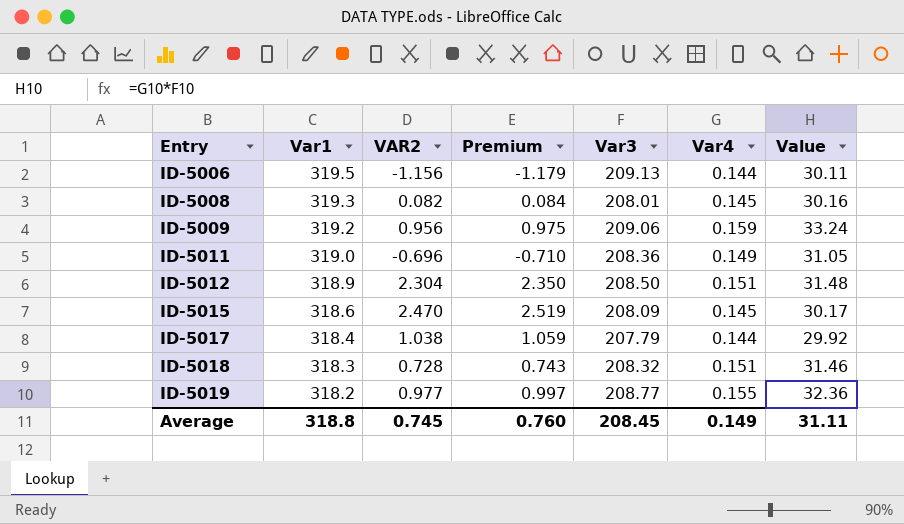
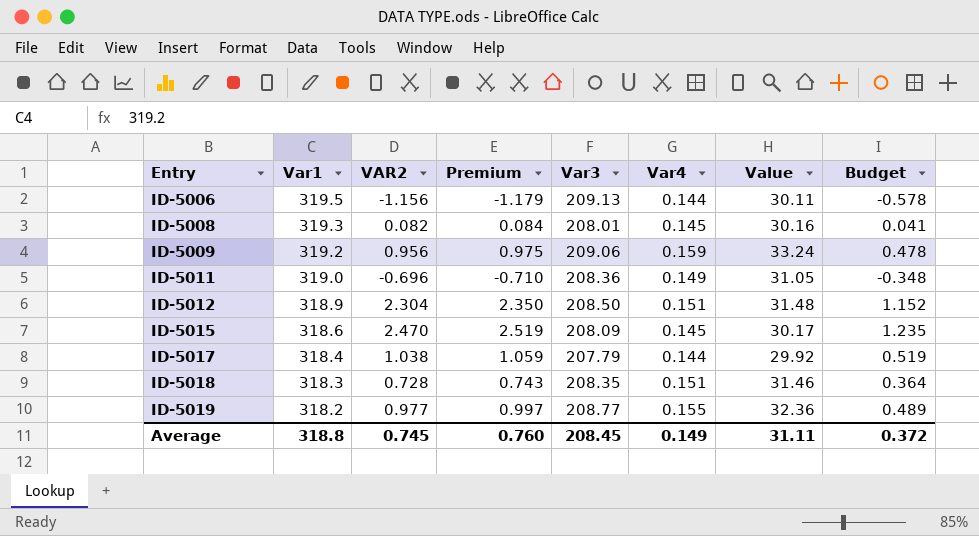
column Budget | formula: none -> [VAR2] * 0.5
ID-5018 | Var3: 208.32 -> 208.35

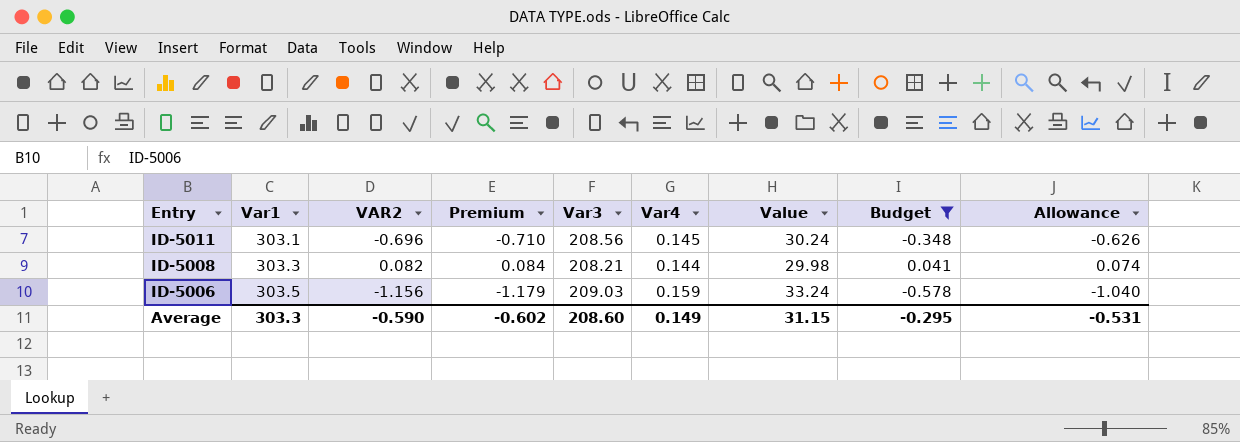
filter: none -> Budget <= 0.041
row order: Entry ascending -> Entry descending
column Allowance | formula: none -> [VAR2] * 0.9
ID-5011 | Var1: 319.0 -> 303.1
ID-5011 | Var3: 208.36 -> 208.56
ID-5011 | Var4: 0.149 -> 0.145
ID-5011 | Value: 31.05 -> 30.24
ID-5008 | Var1: 319.3 -> 303.3
ID-5008 | Var3: 208.01 -> 208.21
ID-5008 | Var4: 0.145 -> 0.144
ID-5008 | Value: 30.16 -> 29.98
ID-5006 | Var1: 319.5 -> 303.5
ID-5006 | Var3: 209.13 -> 209.03
ID-5006 | Var4: 0.144 -> 0.159
ID-5006 | Value: 30.11 -> 33.24
Average | Var1: 318.8 -> 303.3
Average | VAR2: 0.745 -> -0.590
Average | Premium: 0.760 -> -0.602
Average | Var3: 208.45 -> 208.60
Average | Value: 31.11 -> 31.15
Average | Budget: 0.372 -> -0.295

